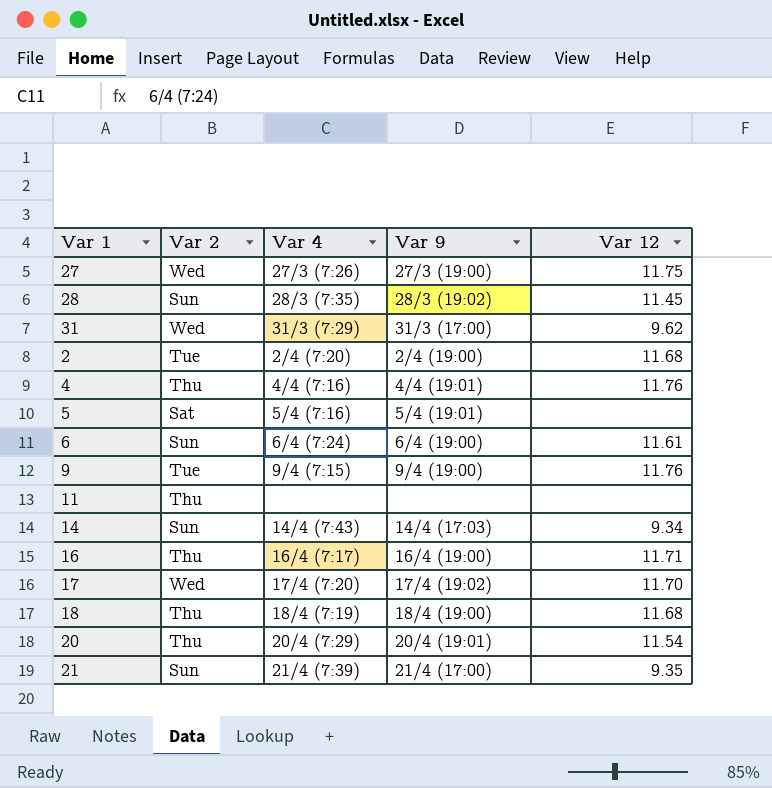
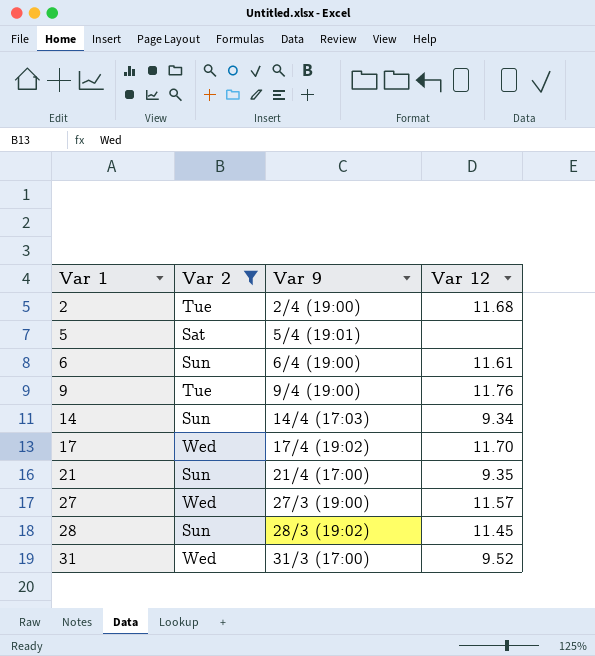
filter: none -> Var 2 != Thu
row order: none -> Var 1 ascending
column Var 4 | position: 3 -> none
27 | Var 12: 11.75 -> 11.57
31 | Var 12: 9.62 -> 9.52

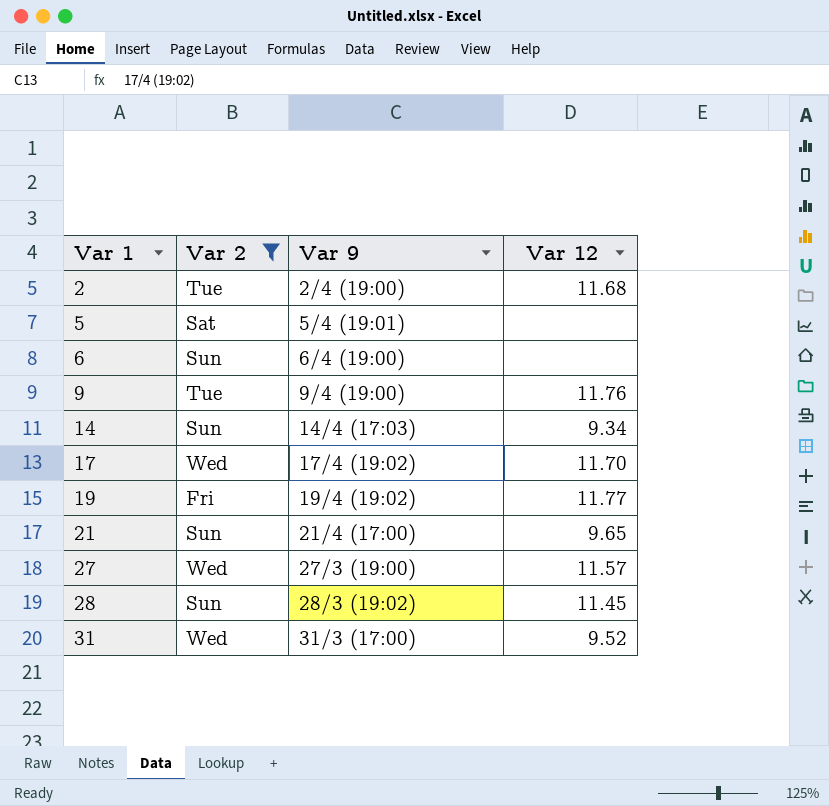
6 | Var 12: 11.61 -> none
row 19: none -> Fri | 19/4 (19:02) | 11.77
21 | Var 12: 9.35 -> 9.65

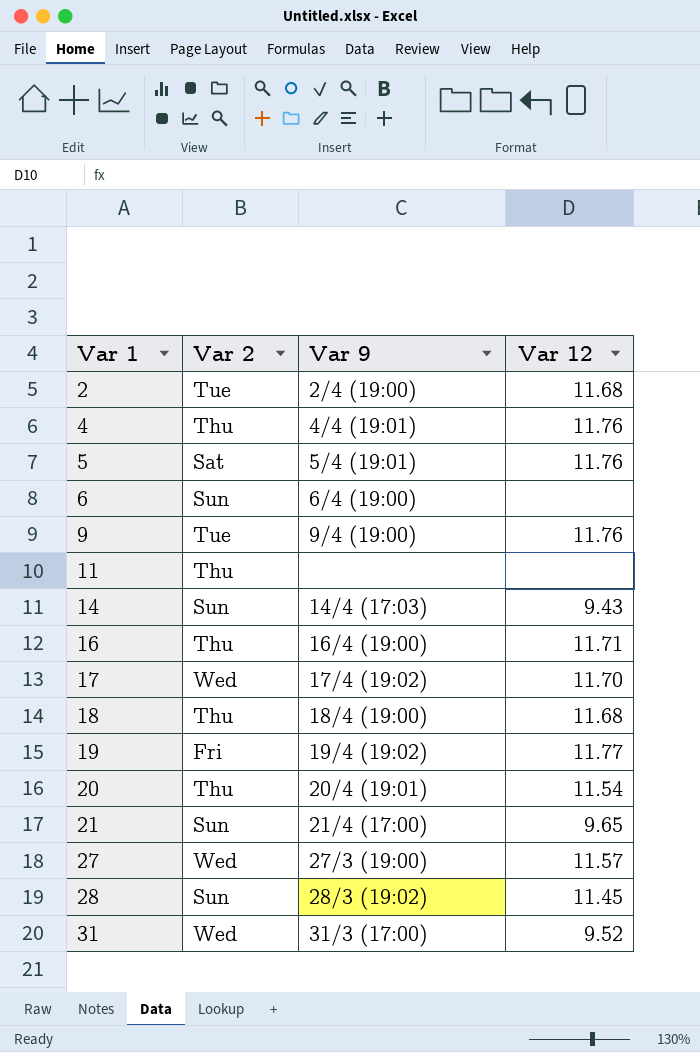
filter: Var 2 != Thu -> none
5 | Var 12: none -> 11.76
14 | Var 12: 9.34 -> 9.43

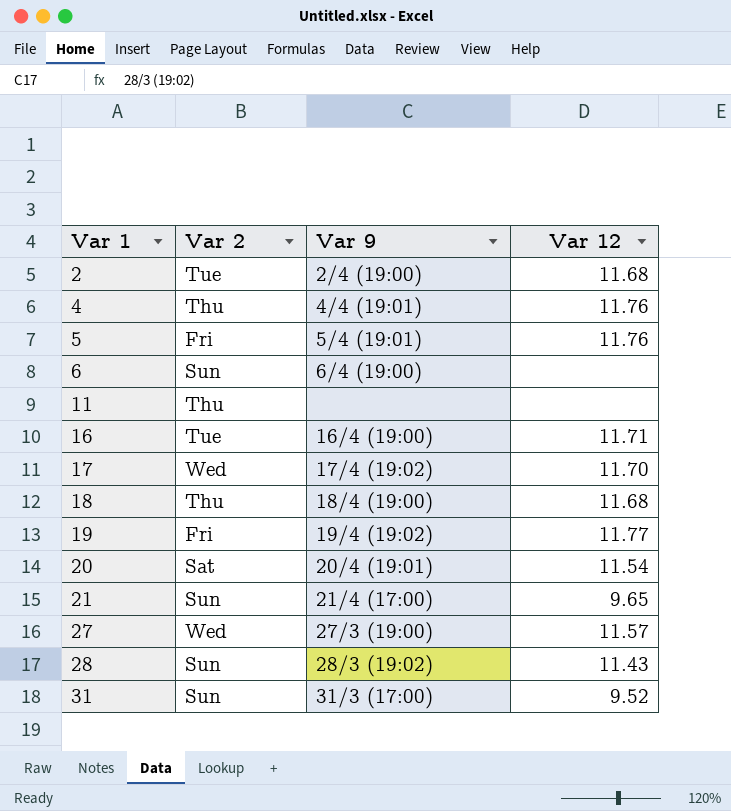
row 9: Tue | 9/4 (19:00) | 11.76 -> none
row 14: Sun | 14/4 (17:03) | 9.43 -> none
5 | Var 2: Sat -> Fri
16 | Var 2: Thu -> Tue
20 | Var 2: Thu -> Sat
28 | Var 12: 11.45 -> 11.43
31 | Var 2: Wed -> Sun

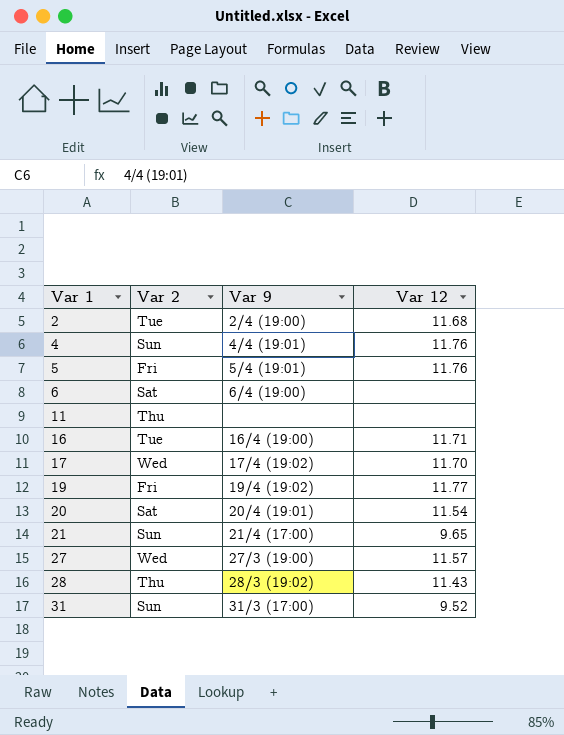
row 18: Thu | 18/4 (19:00) | 11.68 -> none
4 | Var 2: Thu -> Sun
6 | Var 2: Sun -> Sat
28 | Var 2: Sun -> Thu

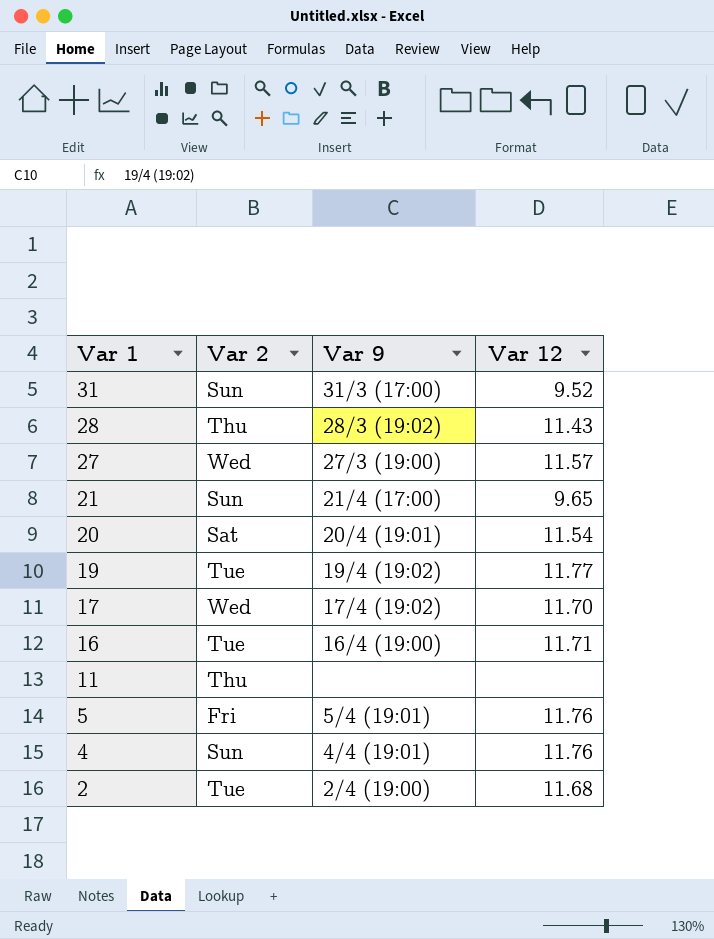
row order: Var 1 ascending -> Var 1 descending
row 6: Sat | 6/4 (19:00) | none -> none
19 | Var 2: Fri -> Tue

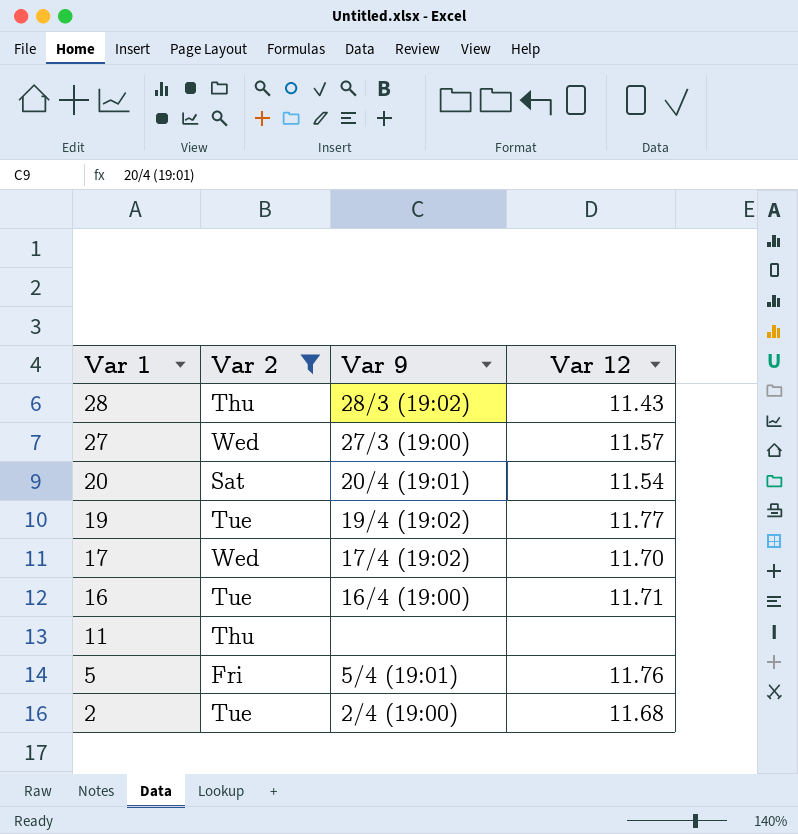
filter: none -> Var 2 != Sun

